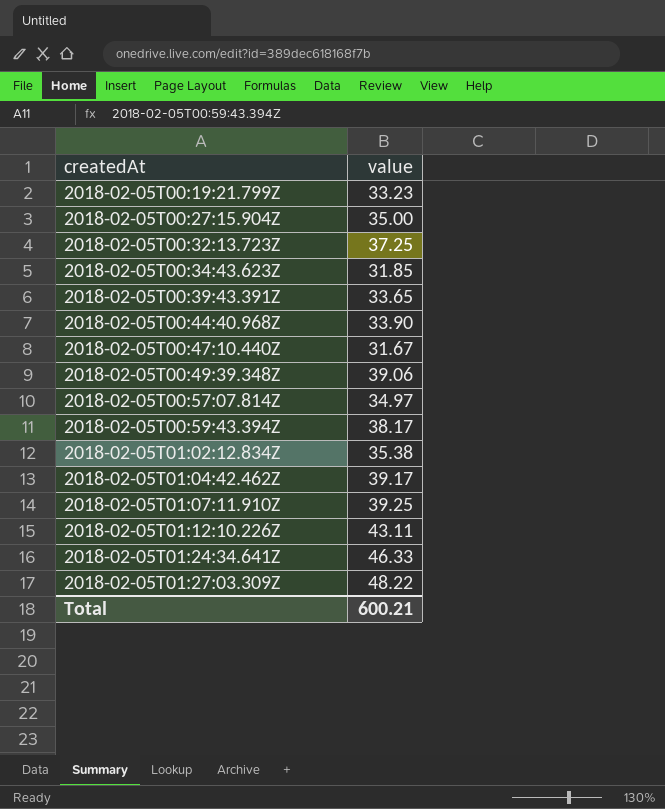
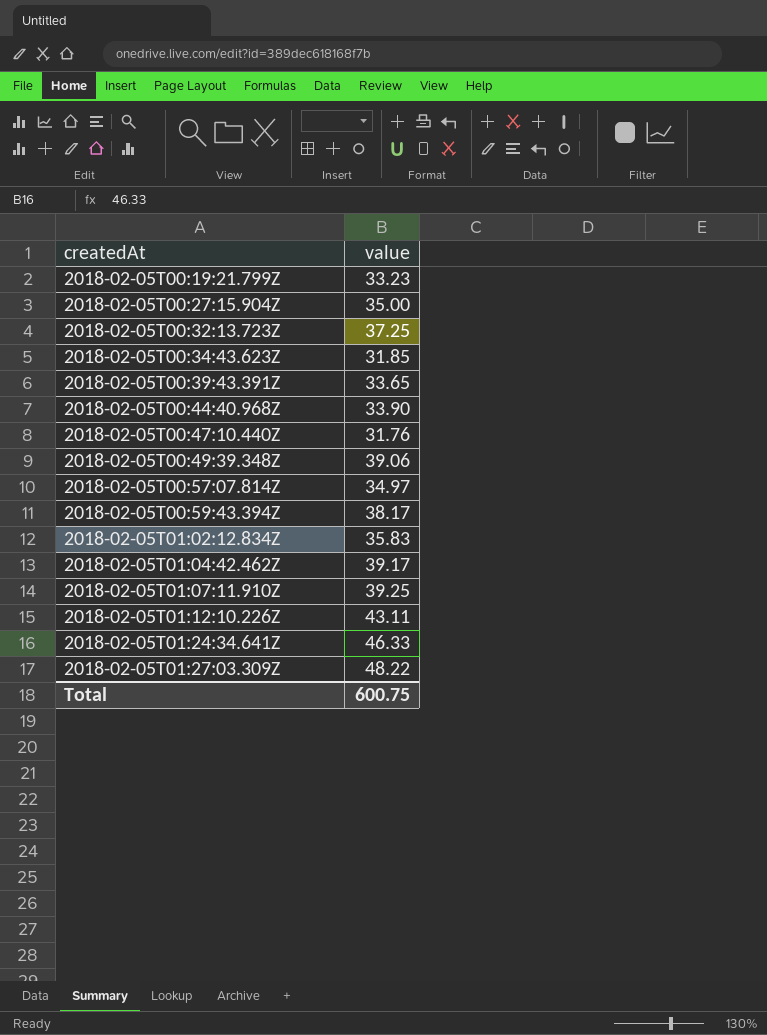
2018-02-05T00:47:10.440Z | value: 31.67 -> 31.76
2018-02-05T01:02:12.834Z | value: 35.38 -> 35.83
Total | value: 600.21 -> 600.75

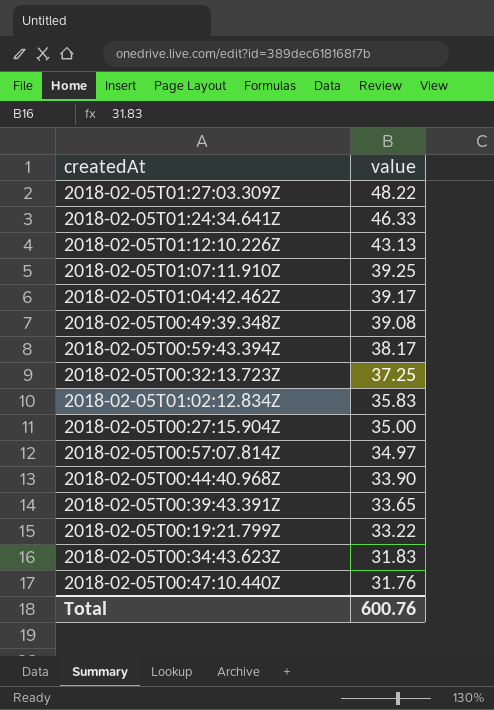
row order: createdAt ascending -> value descending
2018-02-05T01:12:10.226Z | value: 43.11 -> 43.13
2018-02-05T00:49:39.348Z | value: 39.06 -> 39.08
2018-02-05T00:19:21.799Z | value: 33.23 -> 33.22
2018-02-05T00:34:43.623Z | value: 31.85 -> 31.83
Total | value: 600.75 -> 600.76

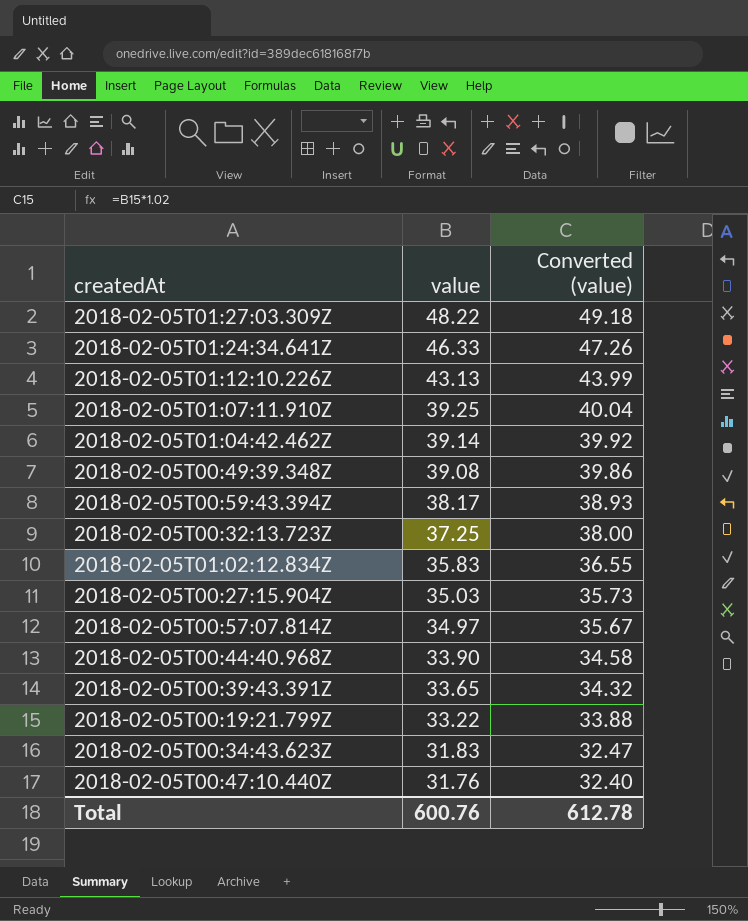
column Converted (value) | formula: none -> [value] * 1.02
2018-02-05T01:04:42.462Z | value: 39.17 -> 39.14
2018-02-05T00:27:15.904Z | value: 35.00 -> 35.03

